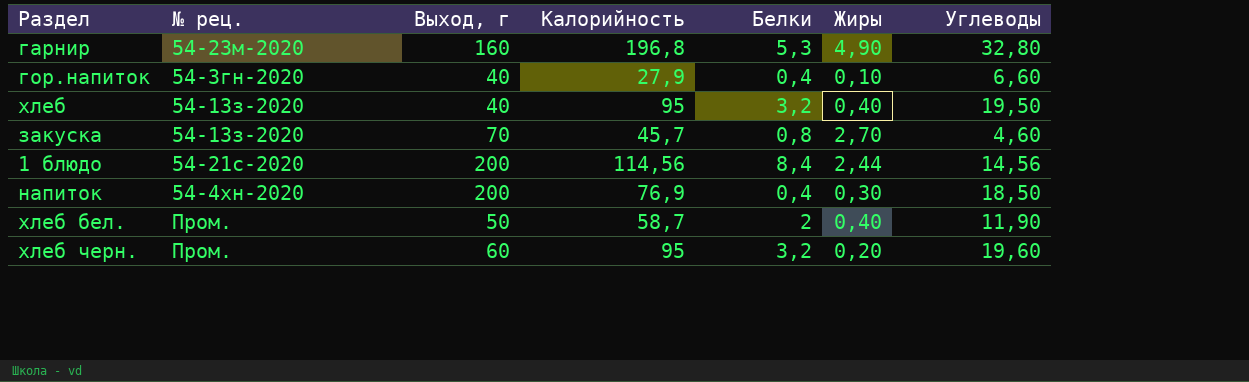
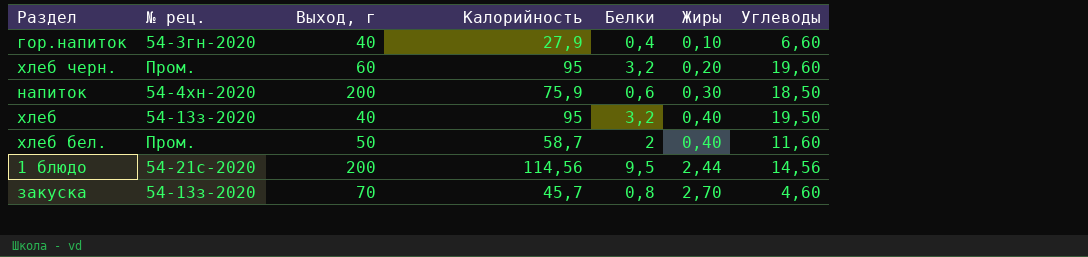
row order: none -> Жиры ascending
row гарнир: 54-23м-2020 | 160 | 196,8 | 5,3 | 4,90 | 32,80 -> none
напиток | Калорийность: 76,9 -> 75,9
напиток | Белки: 0,4 -> 0,6
хлеб бел. | Углеводы: 11,90 -> 11,60
1 блюдо | Белки: 8,4 -> 9,5

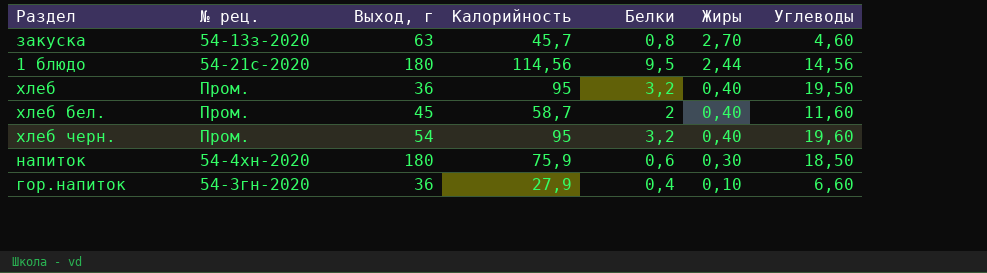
row order: Жиры ascending -> Жиры descending
закуска | Выход, г: 70 -> 63
1 блюдо | Выход, г: 200 -> 180
хлеб | № рец.: 54-13з-2020 -> Пром.
хлеб | Выход, г: 40 -> 36
хлеб бел. | Выход, г: 50 -> 45
хлеб черн. | Выход, г: 60 -> 54
хлеб черн. | Жиры: 0,20 -> 0,40
напиток | Выход, г: 200 -> 180
гор.напиток | Выход, г: 40 -> 36

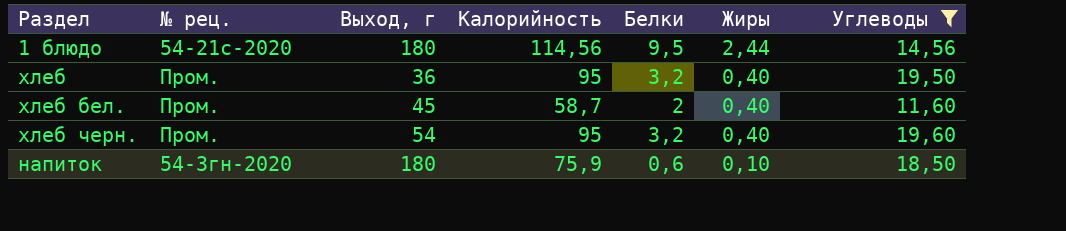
filter: none -> Углеводы >= 11,60
напиток | № рец.: 54-4хн-2020 -> 54-3гн-2020
напиток | Жиры: 0,30 -> 0,10

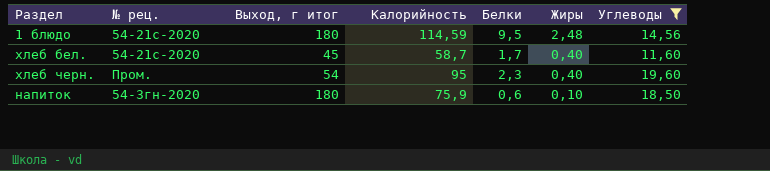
column name: Выход, г -> Выход, г итог
row хлеб: Пром. | 36 | 95 | 3,2 | 0,40 | 19,50 -> none
1 блюдо | Калорийность: 114,56 -> 114,59
1 блюдо | Жиры: 2,44 -> 2,48
хлеб бел. | № рец.: Пром. -> 54-21с-2020
хлеб бел. | Белки: 2 -> 1,7
хлеб черн. | Белки: 3,2 -> 2,3

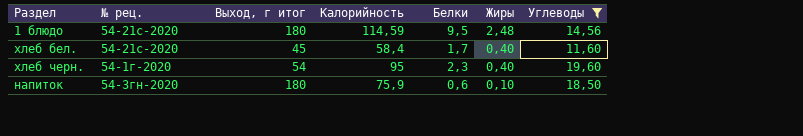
хлеб бел. | Калорийность: 58,7 -> 58,4
хлеб черн. | № рец.: Пром. -> 54-1г-2020

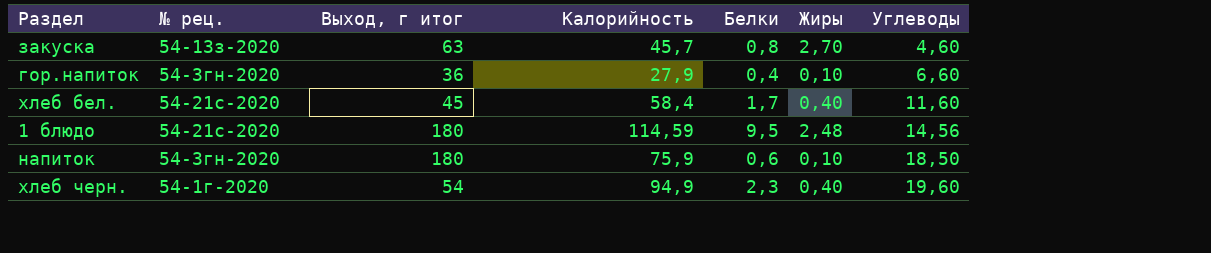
filter: Углеводы >= 11,60 -> none
row order: Жиры descending -> Углеводы ascending
хлеб черн. | Калорийность: 95 -> 94,9

